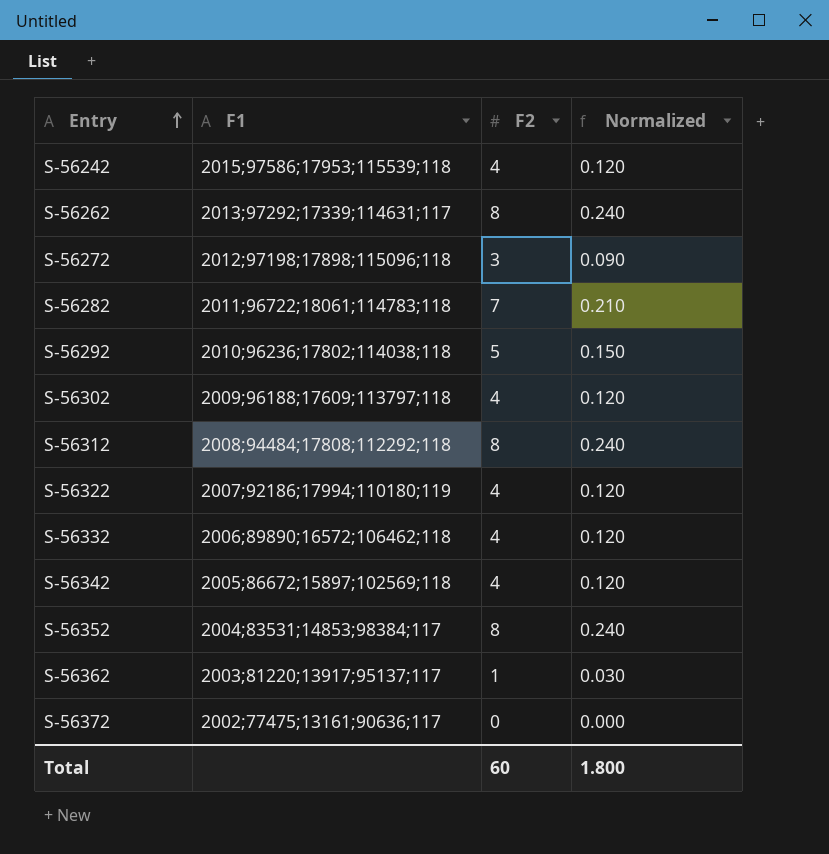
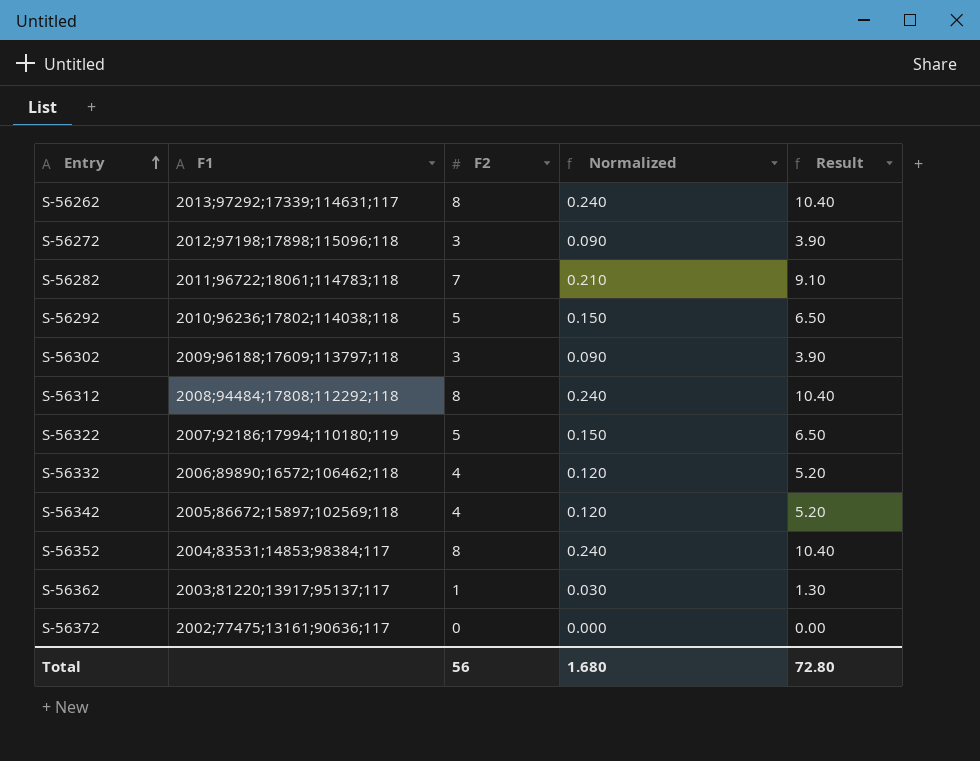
column Result | formula: none -> [F2] * 1.3
row S-56242: 2015;97586;17953;115539;118 | 4 | 0.120 -> none
S-56302 | F2: 4 -> 3
S-56302 | Normalized: 0.120 -> 0.090
S-56322 | F2: 4 -> 5
S-56322 | Normalized: 0.120 -> 0.150
Total | F2: 60 -> 56
Total | Normalized: 1.800 -> 1.680

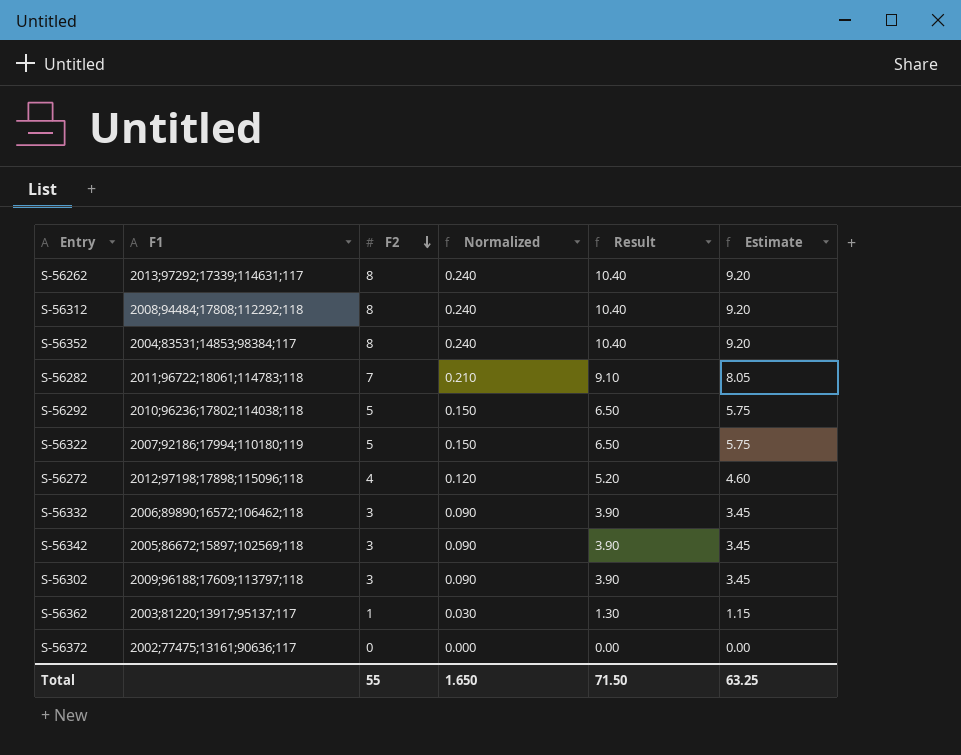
row order: Entry ascending -> F2 descending
column Estimate | formula: none -> [F2] * 1.15
S-56272 | F2: 3 -> 4
S-56272 | Normalized: 0.090 -> 0.120
S-56272 | Result: 3.90 -> 5.20
S-56332 | F2: 4 -> 3
S-56332 | Normalized: 0.120 -> 0.090
S-56332 | Result: 5.20 -> 3.90
S-56342 | F2: 4 -> 3
S-56342 | Normalized: 0.120 -> 0.090
S-56342 | Result: 5.20 -> 3.90
Total | F2: 56 -> 55
Total | Normalized: 1.680 -> 1.650
Total | Result: 72.80 -> 71.50

